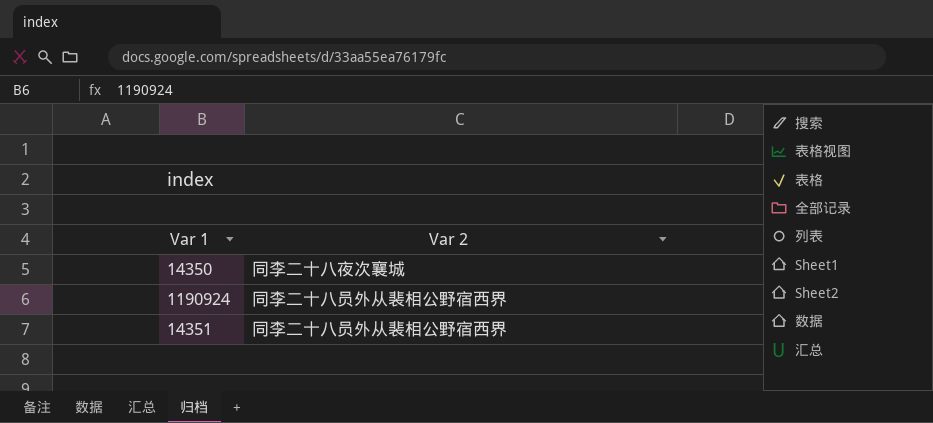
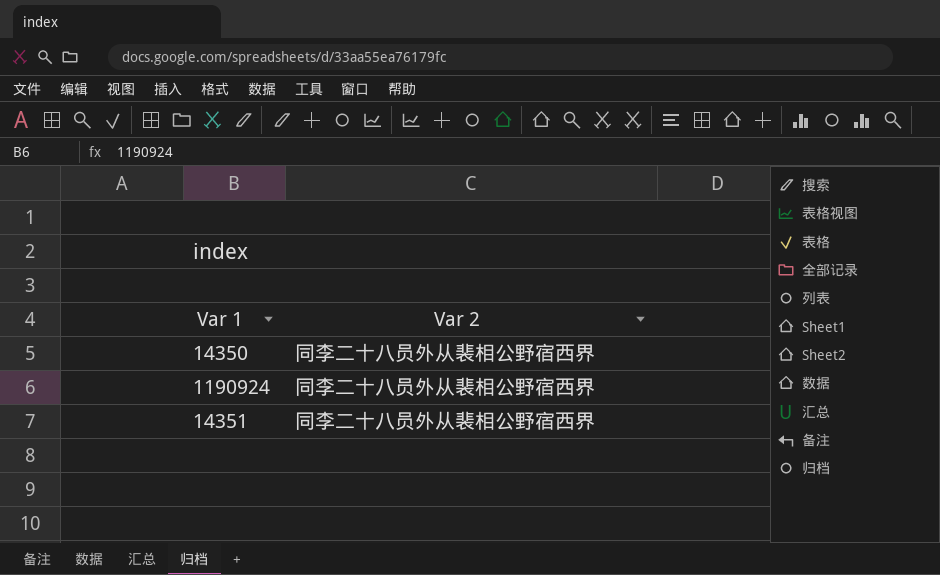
14350 | Var 2: 同李二十八夜次襄城 -> 同李二十八员外从裴相公野宿西界

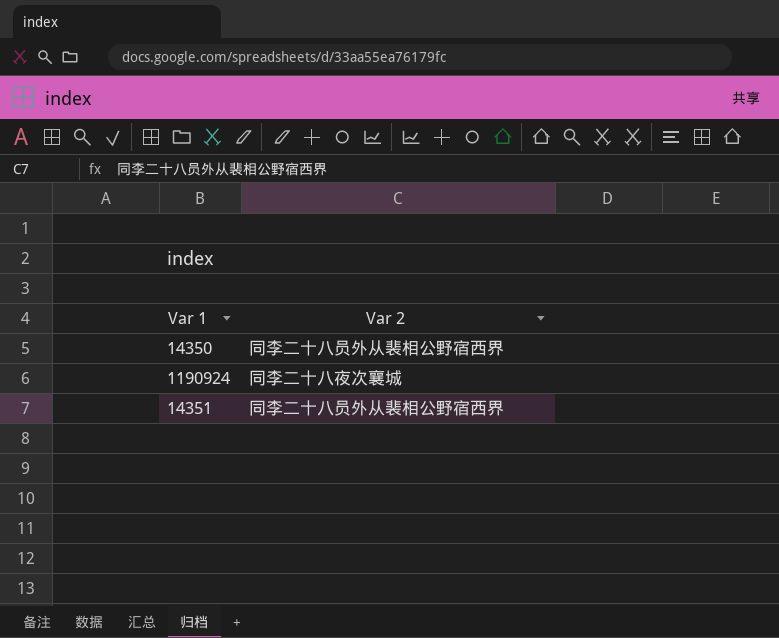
1190924 | Var 2: 同李二十八员外从裴相公野宿西界 -> 同李二十八夜次襄城

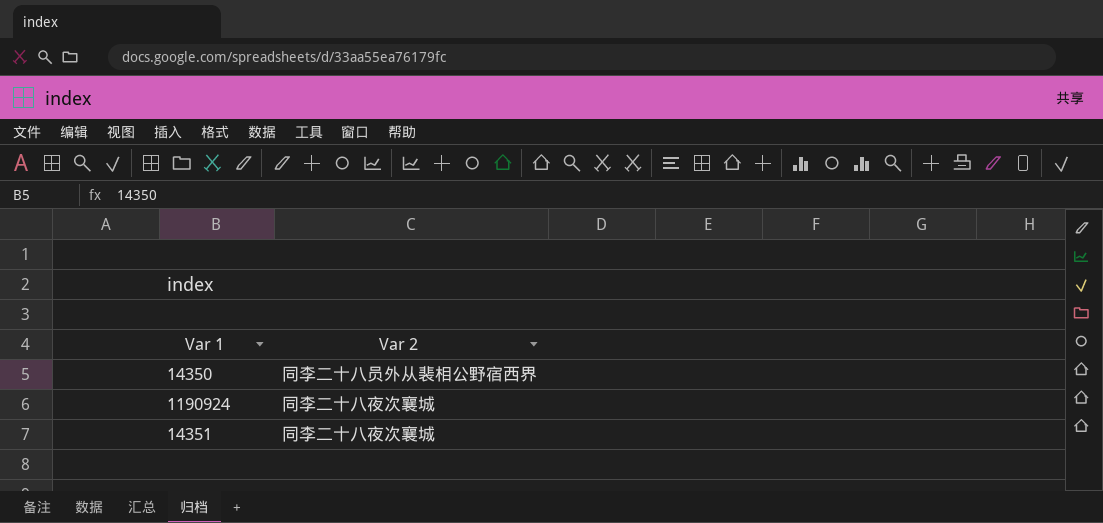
14351 | Var 2: 同李二十八员外从裴相公野宿西界 -> 同李二十八夜次襄城

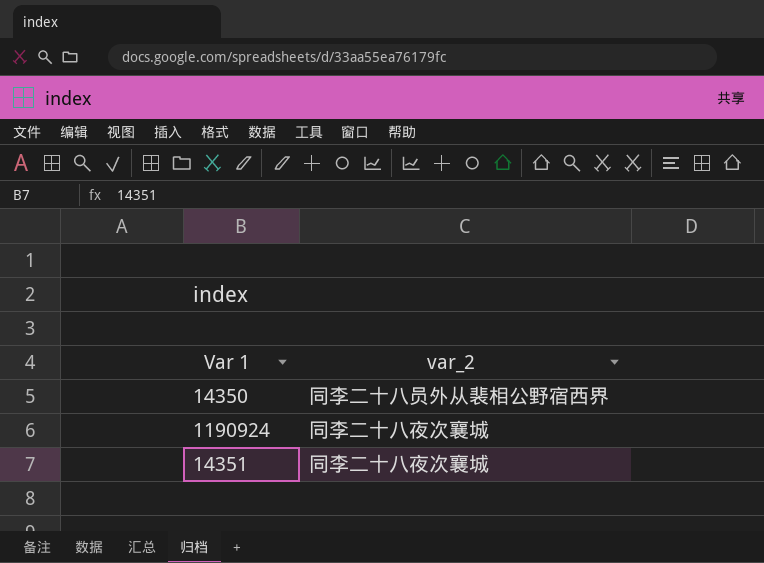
column name: Var 2 -> var_2

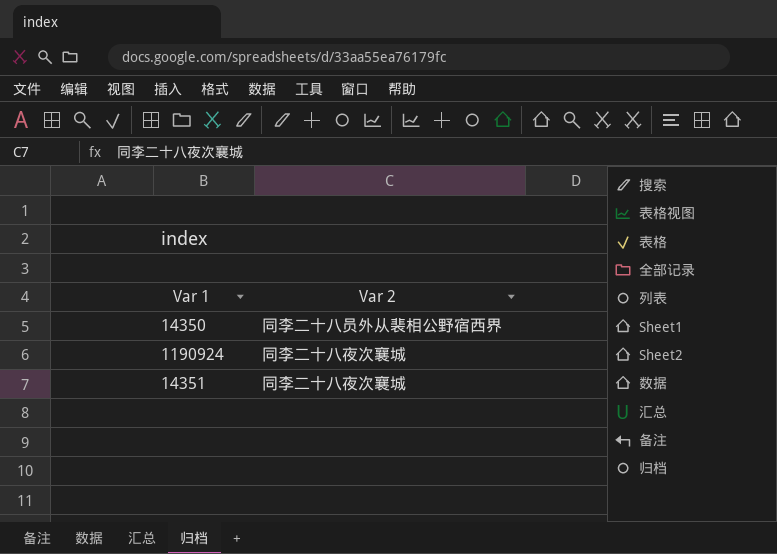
column name: var_2 -> Var 2

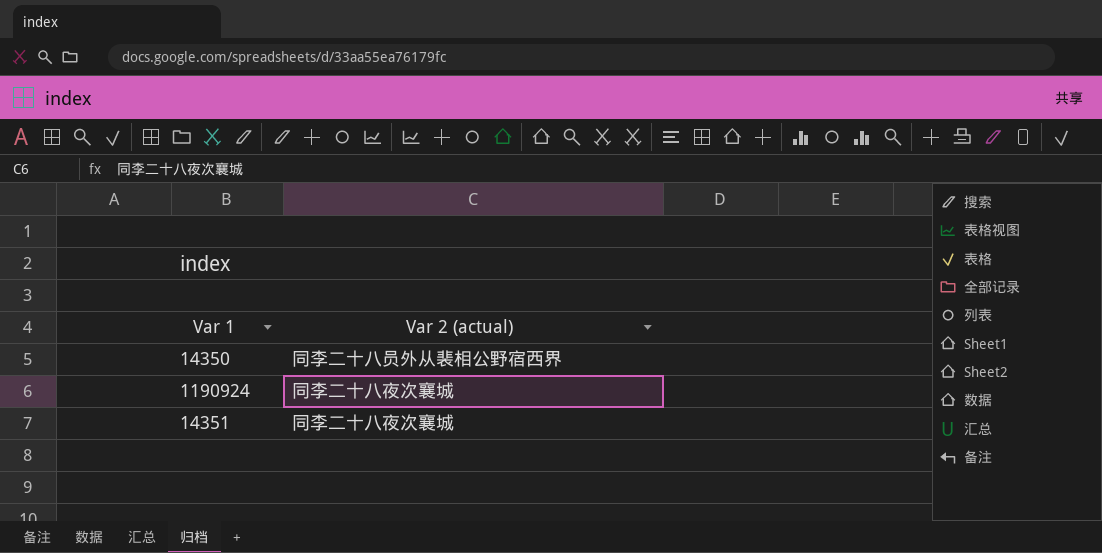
column name: Var 2 -> Var 2 (actual)

